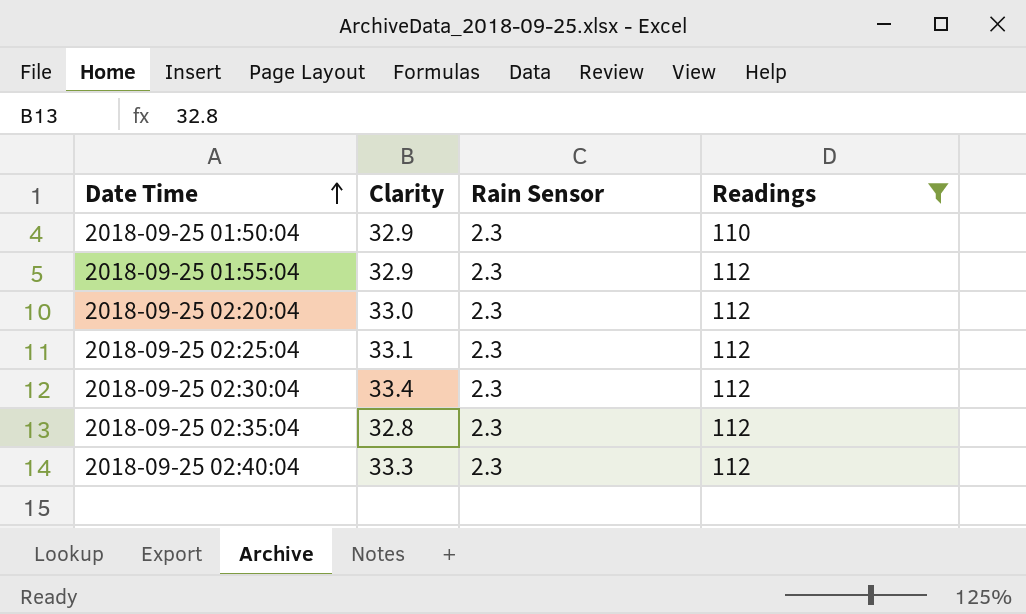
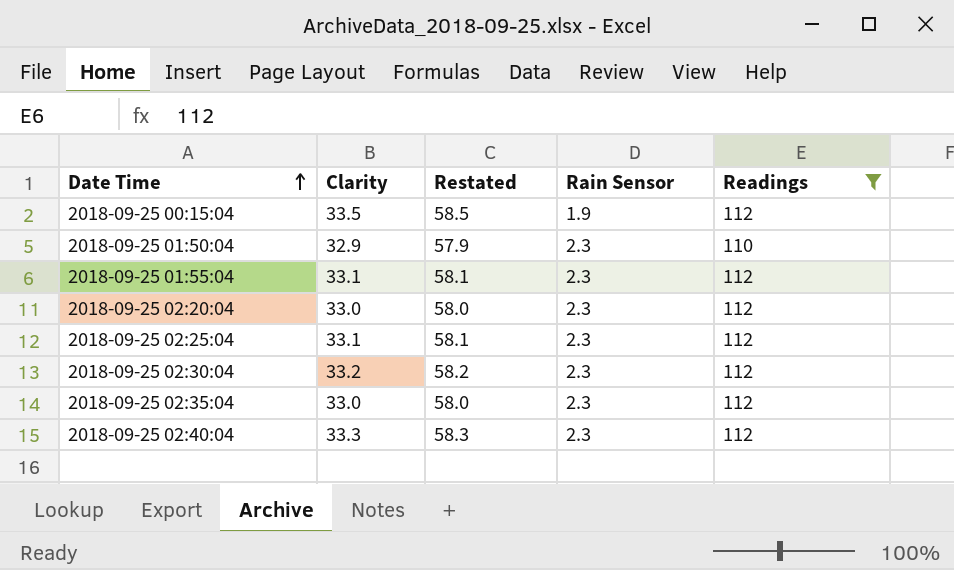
column Restated | formula: none -> [Clarity] + 25
row 2018-09-25 00:15:04: none -> 33.5 | 58.5 | 1.9 | 112
2018-09-25 01:55:04 | Clarity: 32.9 -> 33.1
2018-09-25 02:30:04 | Clarity: 33.4 -> 33.2
2018-09-25 02:35:04 | Clarity: 32.8 -> 33.0

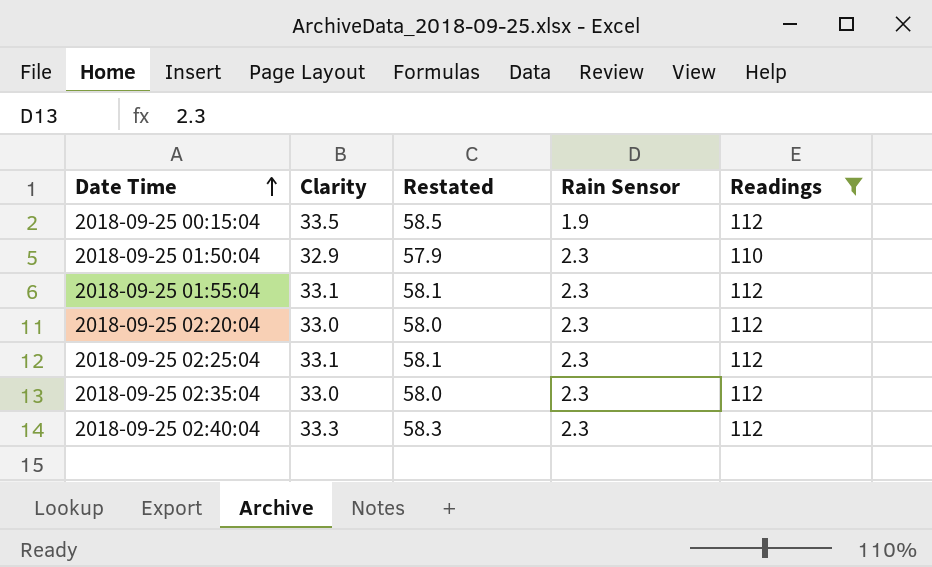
row 2018-09-25 02:30:04: 33.2 | 58.2 | 2.3 | 112 -> none

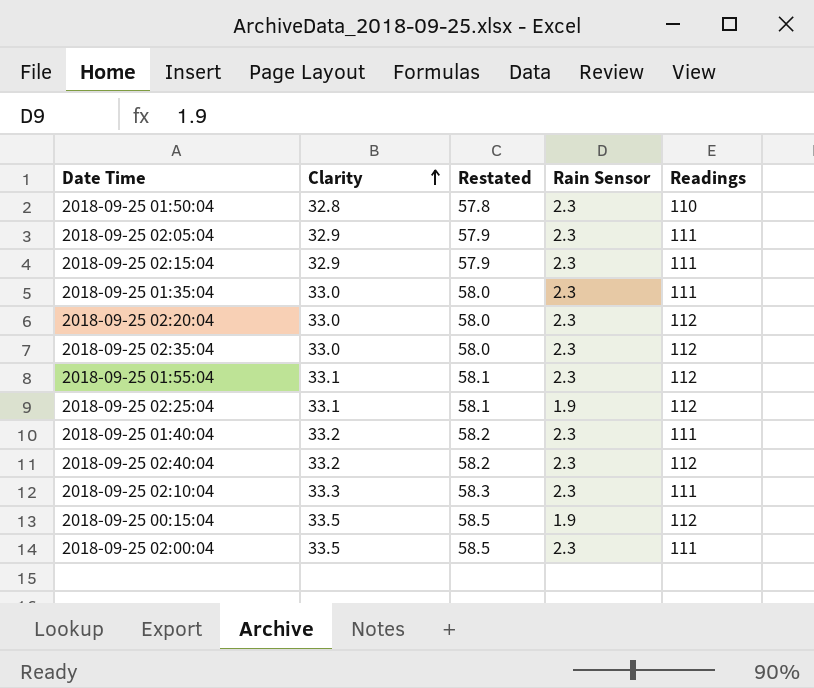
filter: Readings != 111 -> none
row order: Date Time ascending -> Clarity ascending
2018-09-25 01:50:04 | Clarity: 32.9 -> 32.8
2018-09-25 01:50:04 | Restated: 57.9 -> 57.8
2018-09-25 02:25:04 | Rain Sensor: 2.3 -> 1.9
2018-09-25 02:40:04 | Clarity: 33.3 -> 33.2
2018-09-25 02:40:04 | Restated: 58.3 -> 58.2

